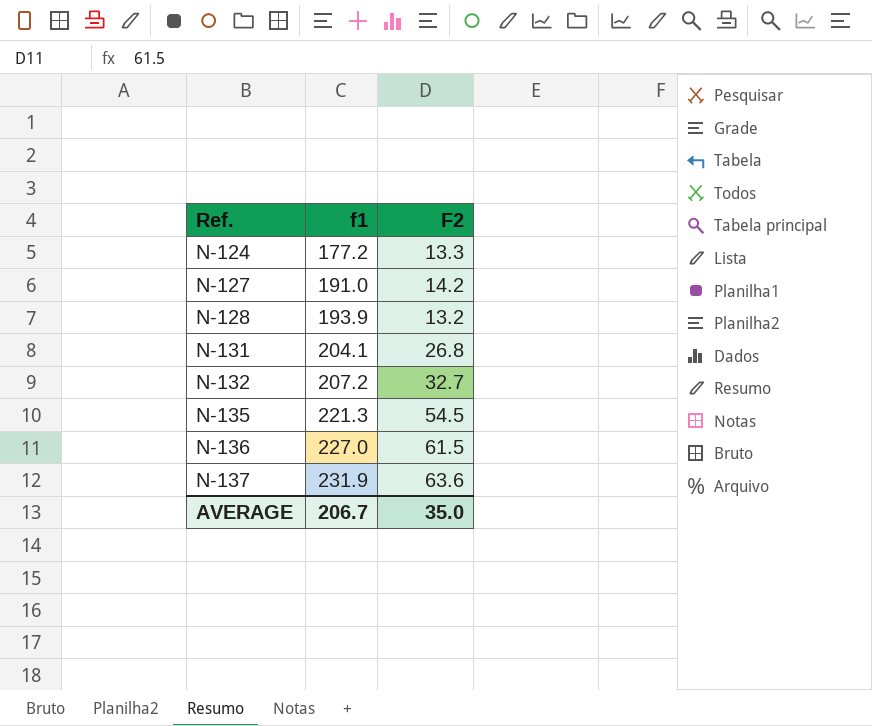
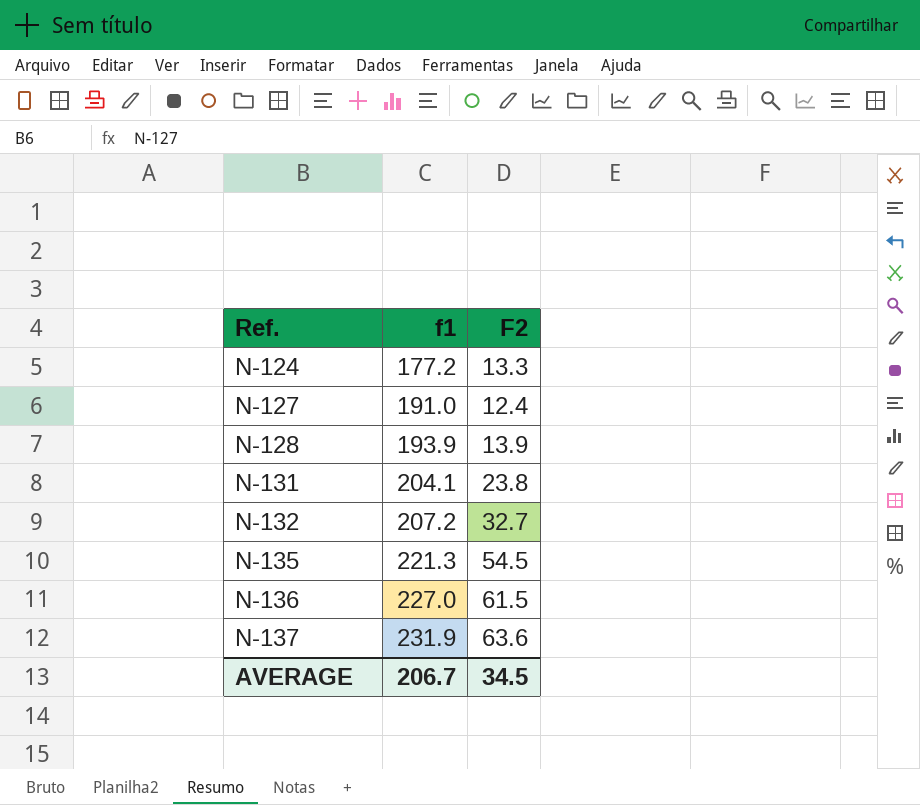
N-127 | F2: 14.2 -> 12.4
N-128 | F2: 13.2 -> 13.9
N-131 | F2: 26.8 -> 23.8
AVERAGE | F2: 35.0 -> 34.5

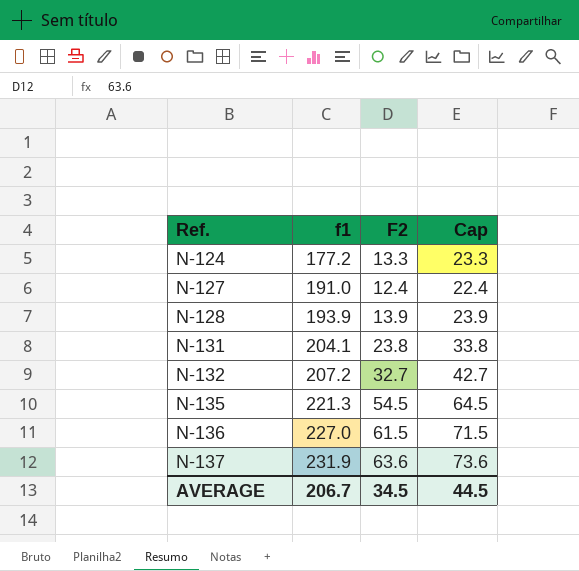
column Cap | formula: none -> [F2] + 10

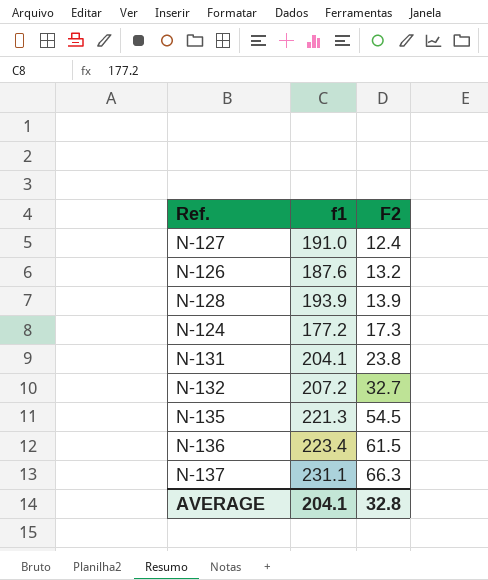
row order: Ref. ascending -> F2 ascending
column Cap | formula: [F2] + 10 -> none
row N-126: none -> 187.6 | 13.2
N-124 | F2: 13.3 -> 17.3
N-136 | f1: 227.0 -> 223.4
N-137 | f1: 231.9 -> 231.1
N-137 | F2: 63.6 -> 66.3
AVERAGE | f1: 206.7 -> 204.1
AVERAGE | F2: 34.5 -> 32.8

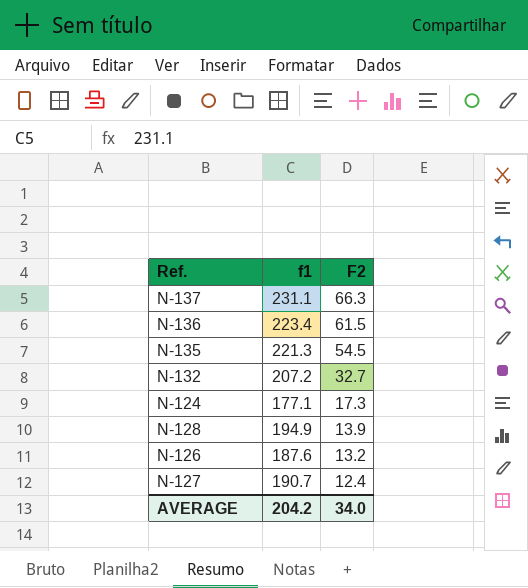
row order: F2 ascending -> F2 descending
row N-131: 204.1 | 23.8 -> none
N-124 | f1: 177.2 -> 177.1
N-128 | f1: 193.9 -> 194.9
N-127 | f1: 191.0 -> 190.7
AVERAGE | f1: 204.1 -> 204.2
AVERAGE | F2: 32.8 -> 34.0

